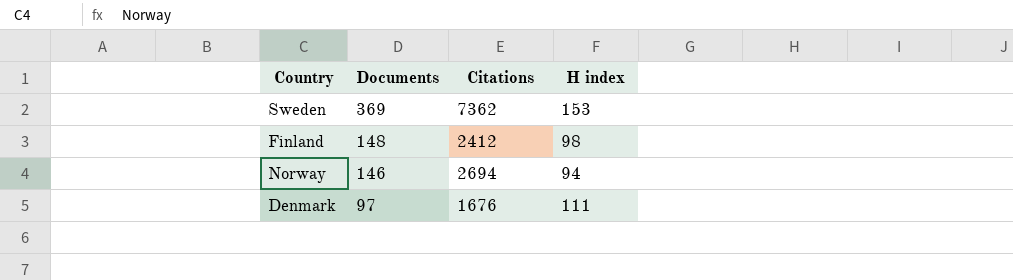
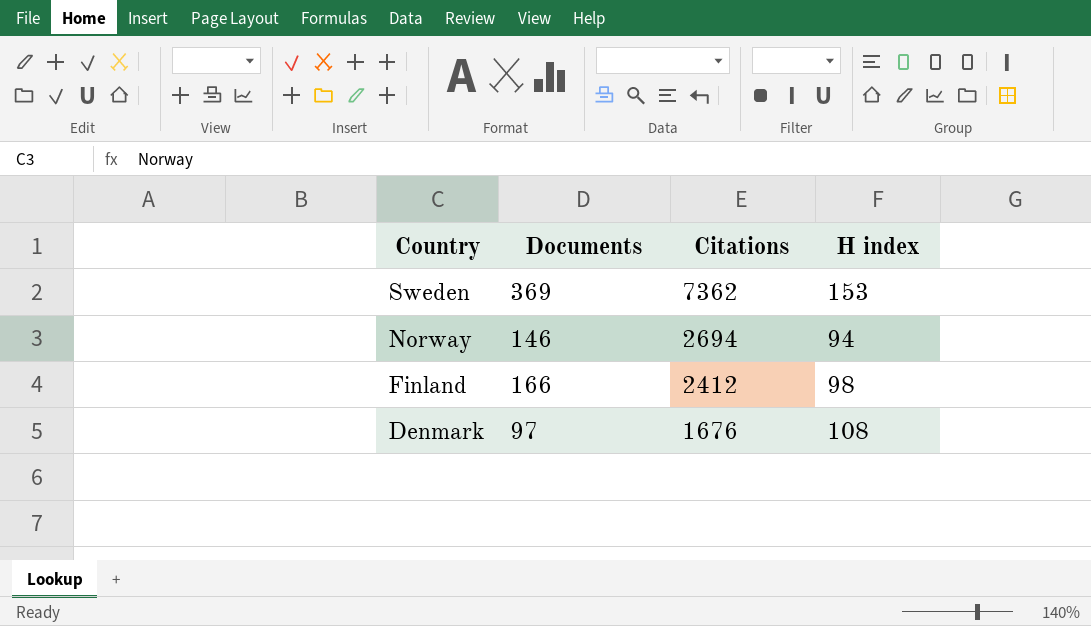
row order: Documents descending -> Country descending
Finland | Documents: 148 -> 166
Denmark | H index: 111 -> 108

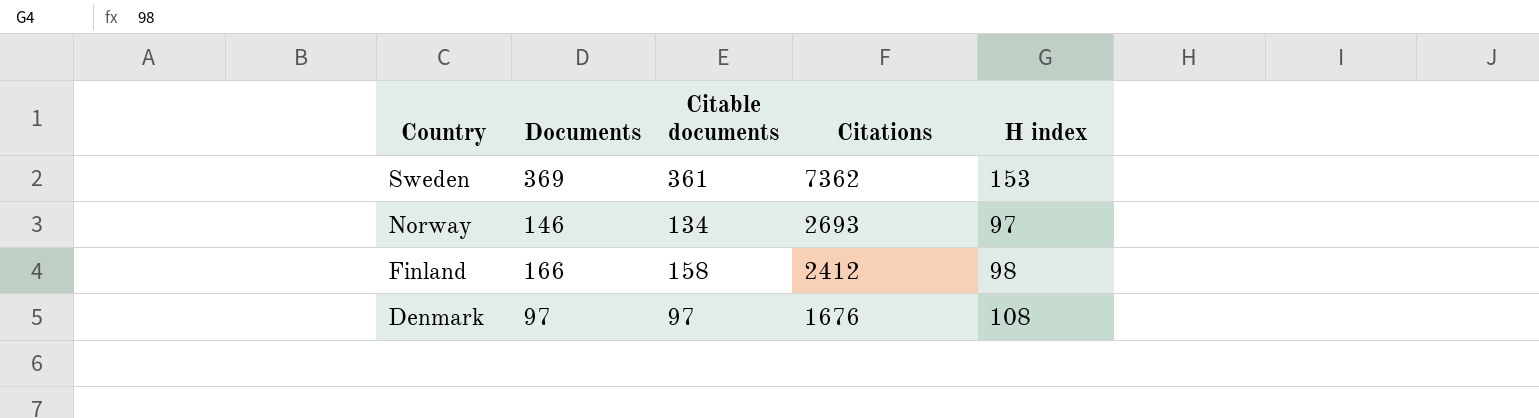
column Citable documents | position: none -> 3
Norway | Citations: 2694 -> 2693
Norway | H index: 94 -> 97

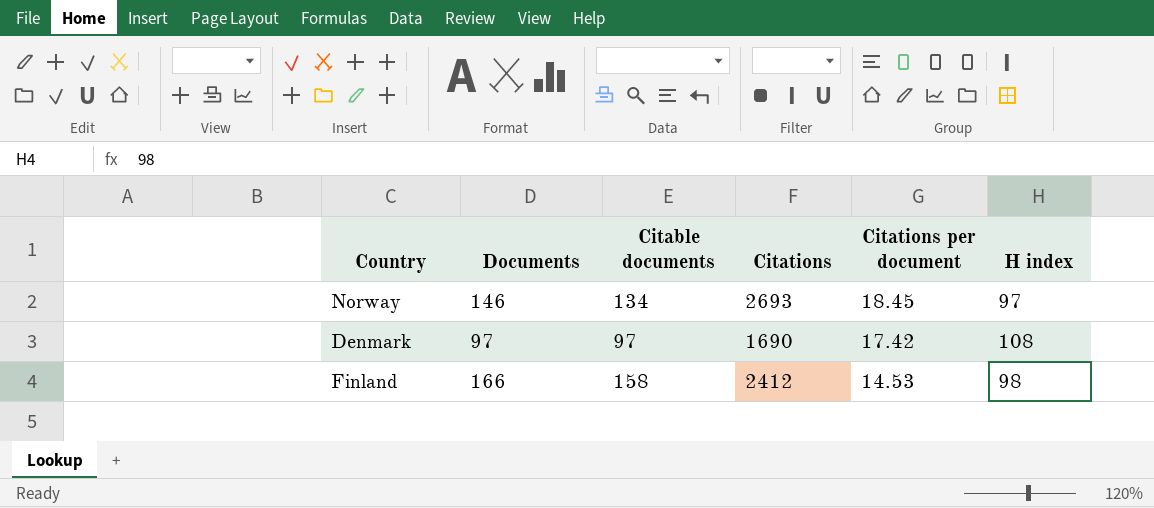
row order: Country descending -> Citations per document descending
column Citations per document | formula: none -> [Citations] / [Documents]
row Sweden: 369 | 361 | 7362 | 153 -> none
Denmark | Citations: 1676 -> 1690

